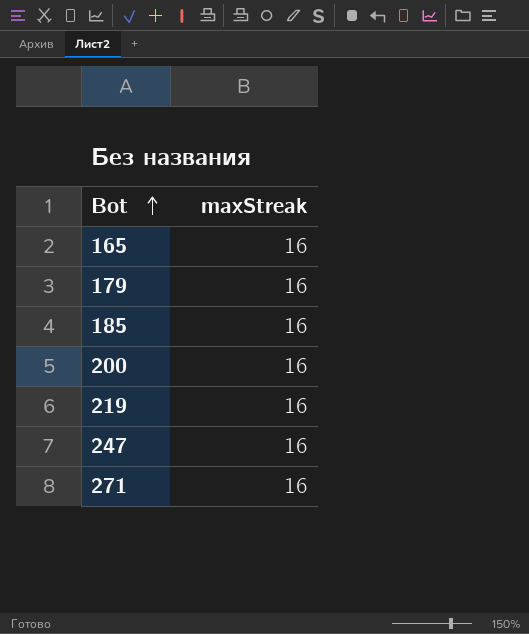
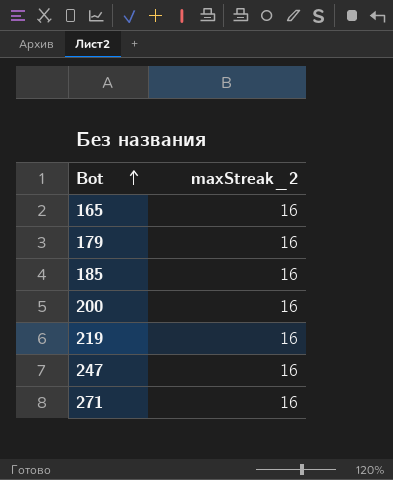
column name: maxStreak -> maxStreak_2

